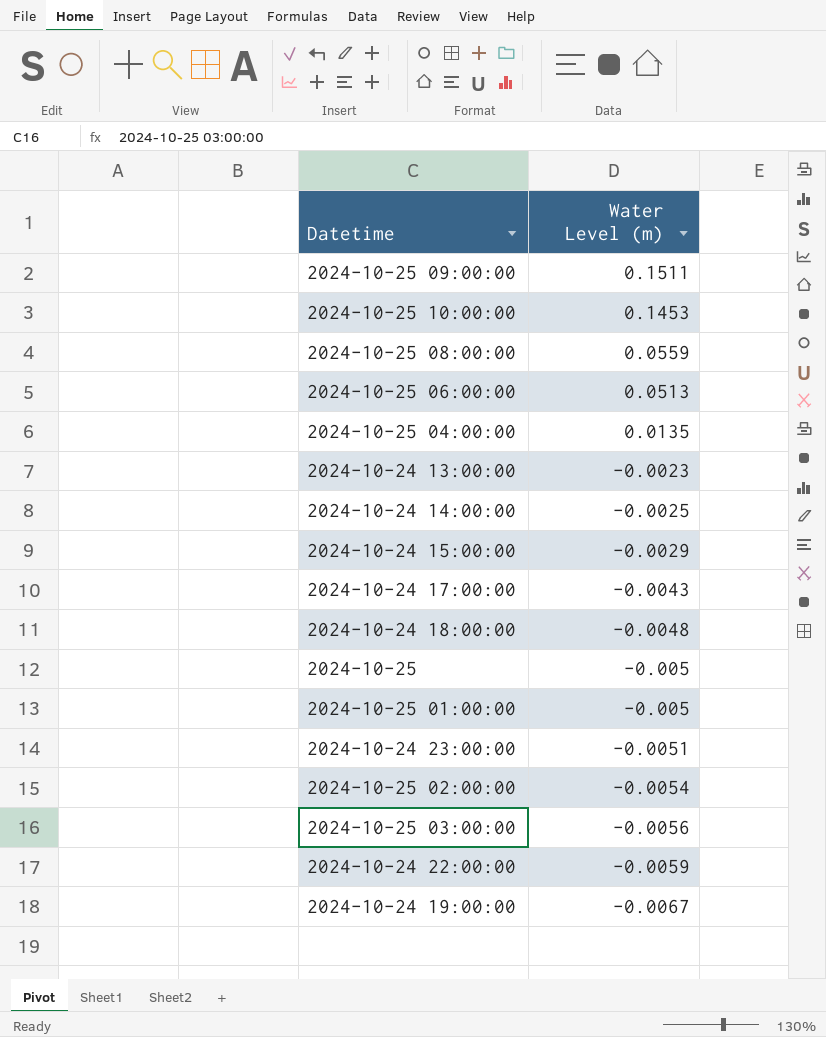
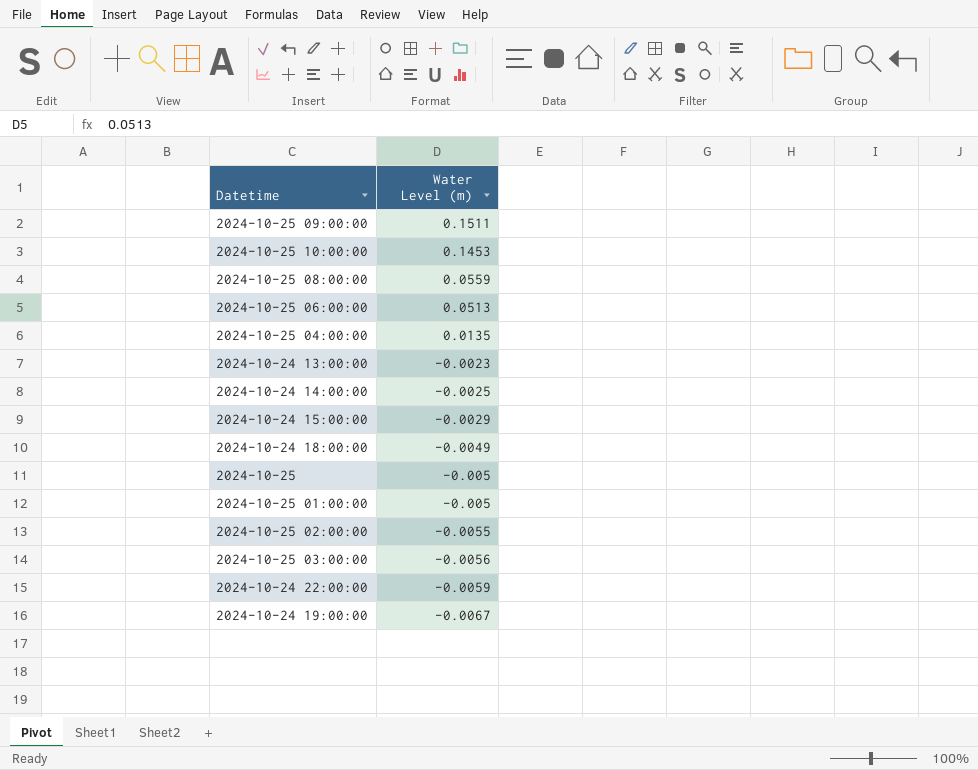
row 2024-10-24 17:00:00: -0.0043 -> none
row 2024-10-24 23:00:00: -0.0051 -> none
2024-10-24 18:00:00 | Water Level (m): -0.0048 -> -0.0049
2024-10-25 02:00:00 | Water Level (m): -0.0054 -> -0.0055

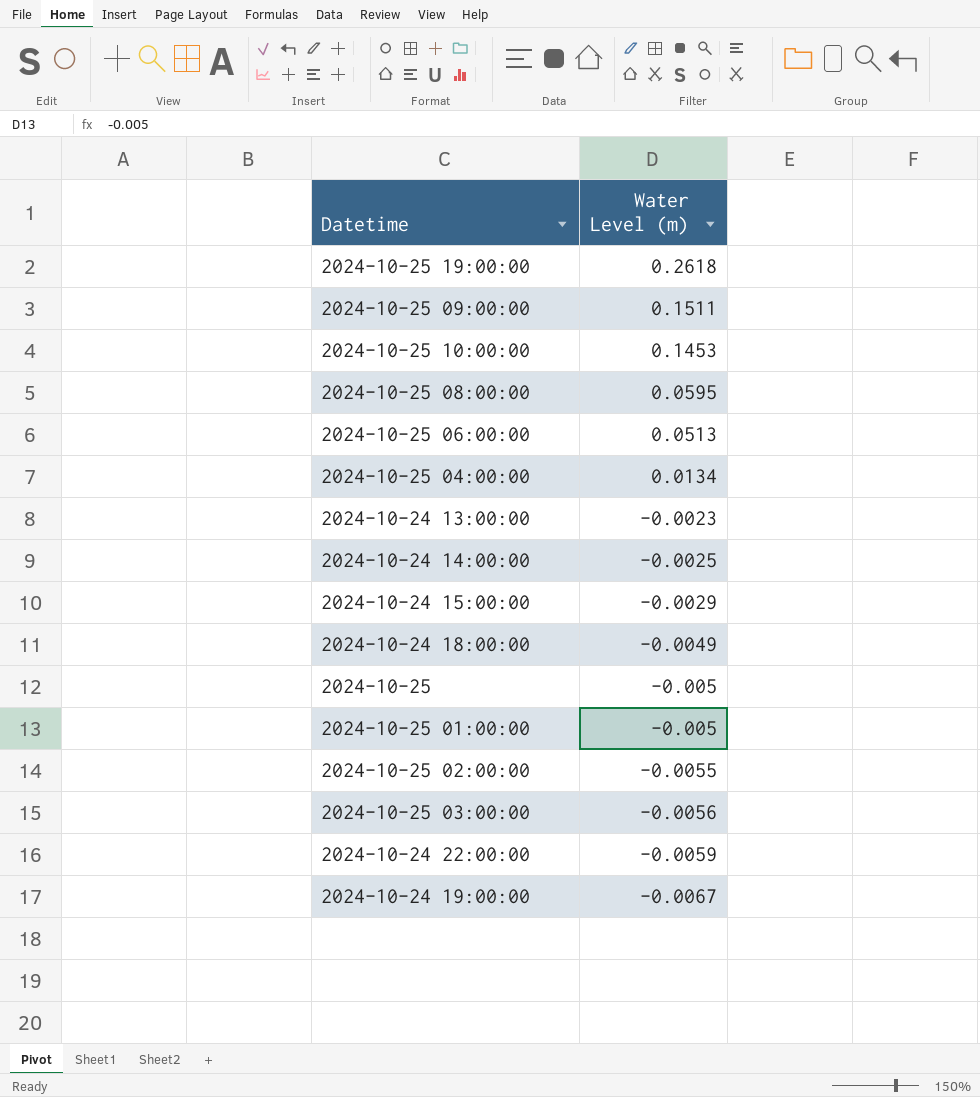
row 2024-10-25 19:00:00: none -> 0.2618
2024-10-25 08:00:00 | Water Level (m): 0.0559 -> 0.0595
2024-10-25 04:00:00 | Water Level (m): 0.0135 -> 0.0134

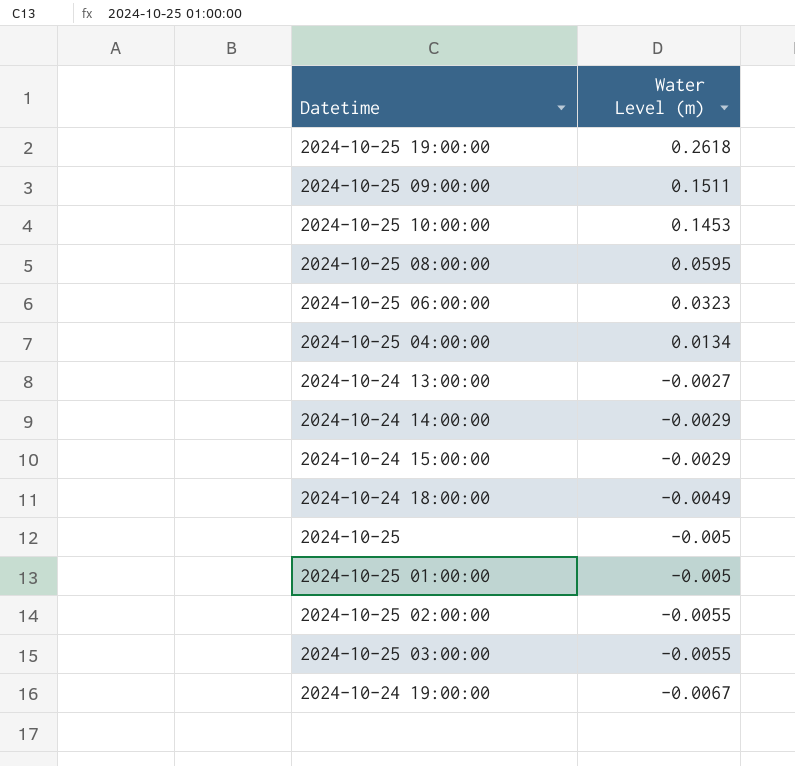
row 2024-10-24 22:00:00: -0.0059 -> none
2024-10-25 06:00:00 | Water Level (m): 0.0513 -> 0.0323
2024-10-24 13:00:00 | Water Level (m): -0.0023 -> -0.0027
2024-10-24 14:00:00 | Water Level (m): -0.0025 -> -0.0029
2024-10-25 03:00:00 | Water Level (m): -0.0056 -> -0.0055

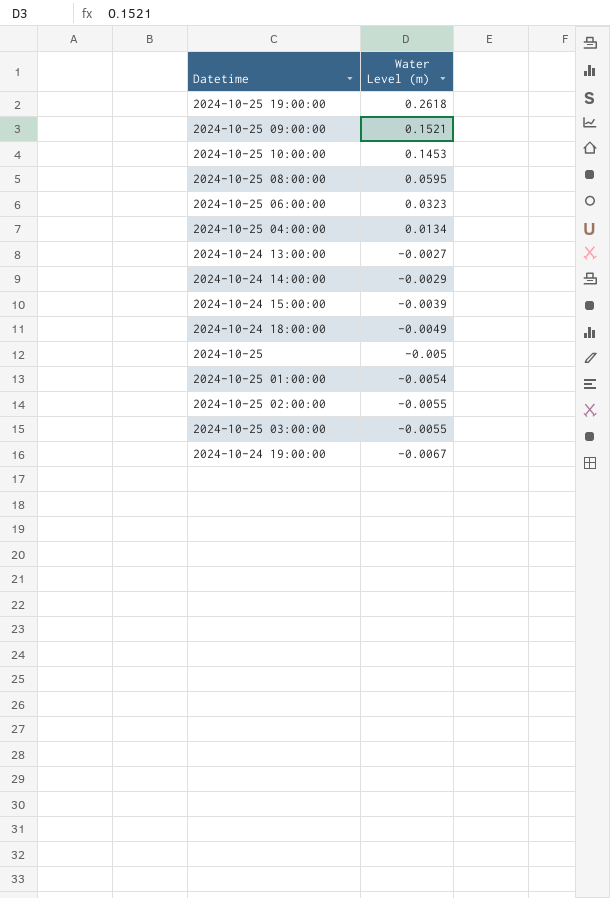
2024-10-25 09:00:00 | Water Level (m): 0.1511 -> 0.1521
2024-10-24 15:00:00 | Water Level (m): -0.0029 -> -0.0039
2024-10-25 01:00:00 | Water Level (m): -0.005 -> -0.0054

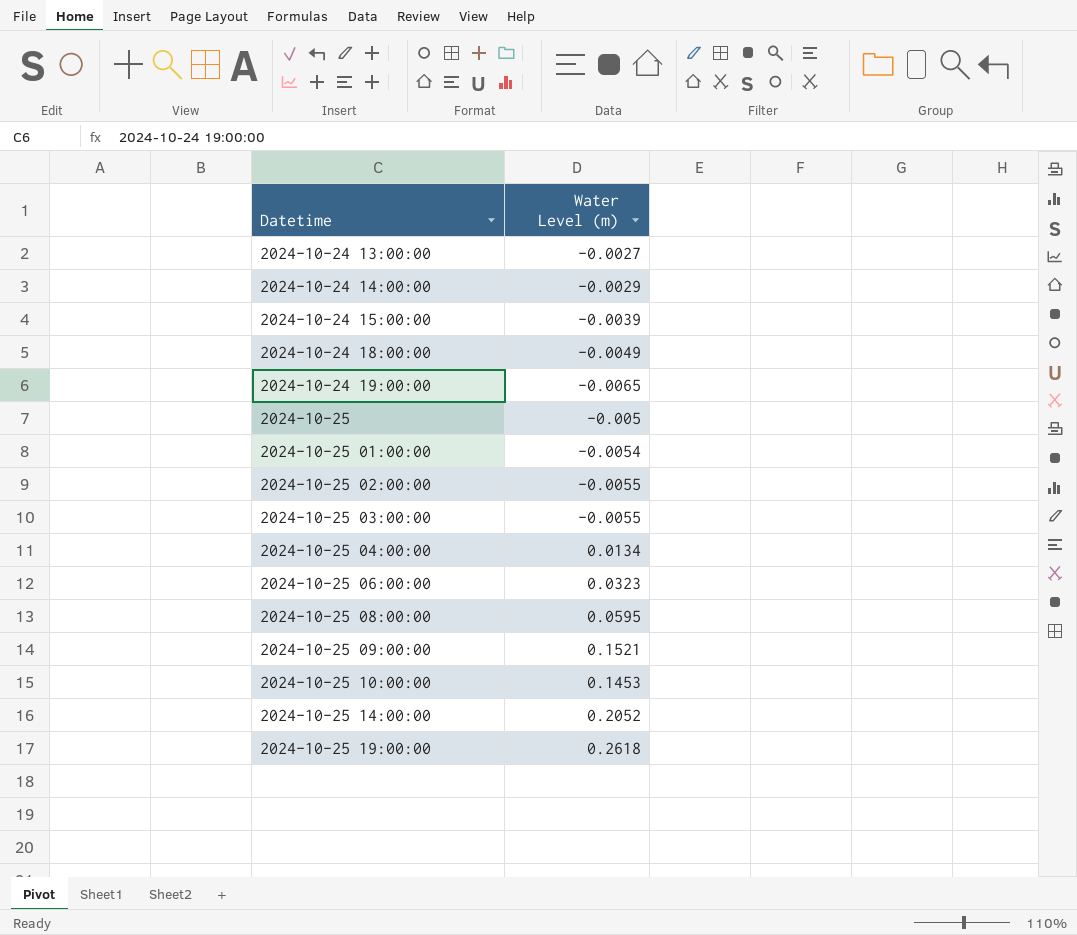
row order: Water Level (m) descending -> Datetime ascending
2024-10-24 19:00:00 | Water Level (m): -0.0067 -> -0.0065
row 2024-10-25 14:00:00: none -> 0.2052

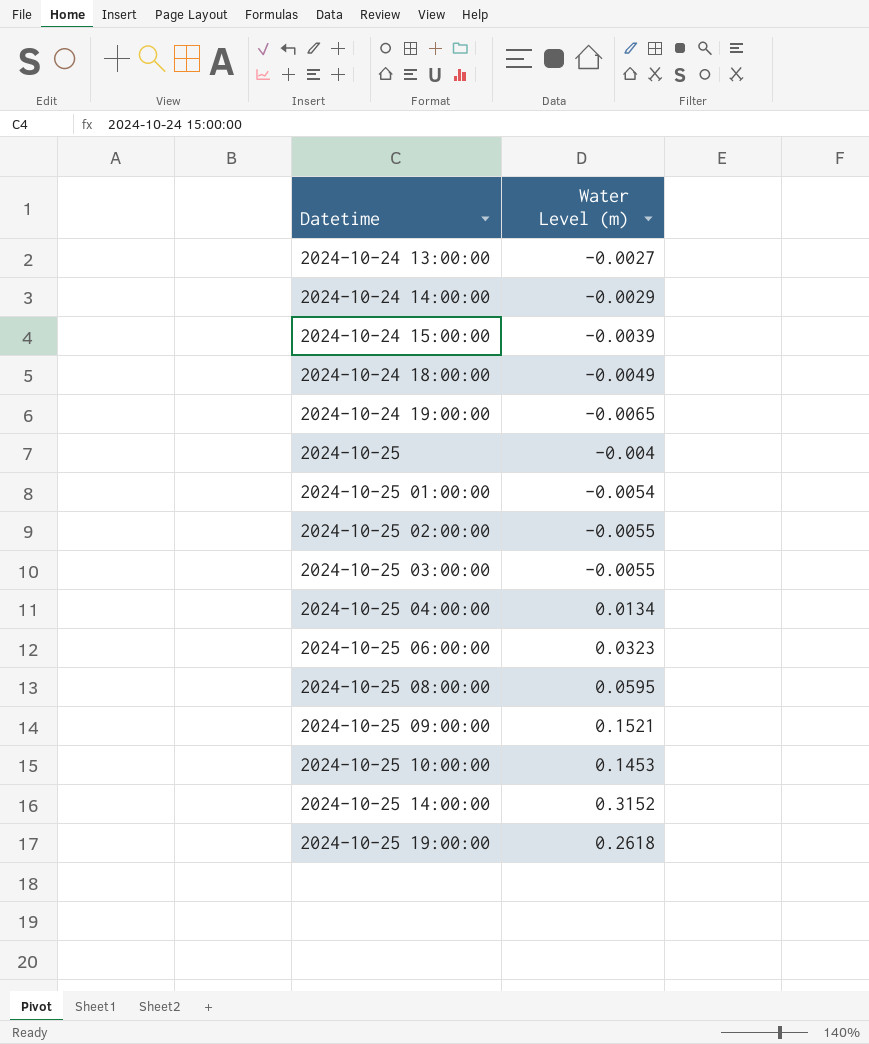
2024-10-25 | Water Level (m): -0.005 -> -0.004
2024-10-25 14:00:00 | Water Level (m): 0.2052 -> 0.3152

